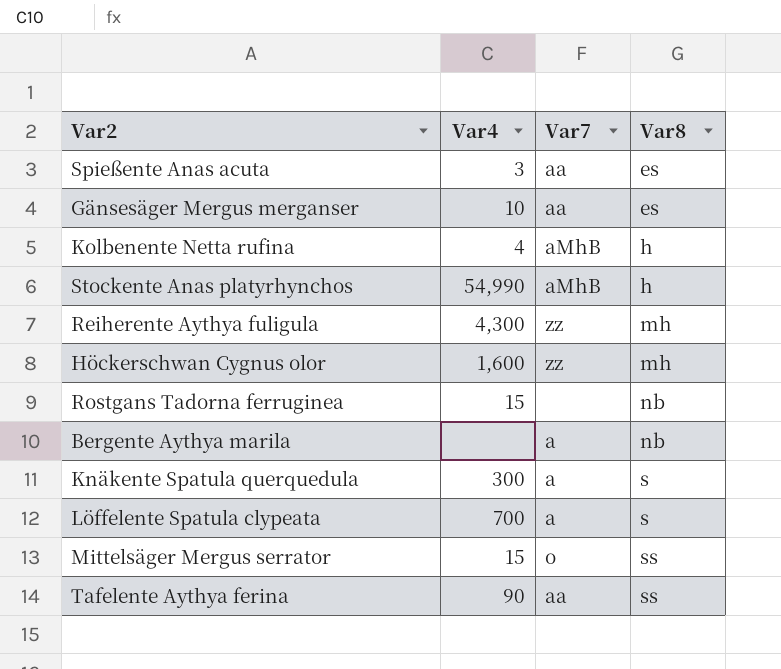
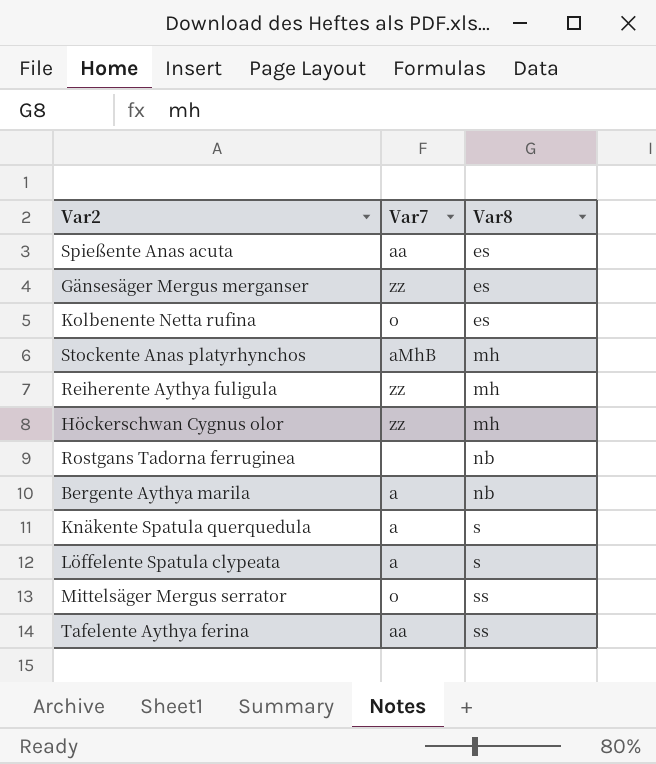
column Var4 | position: 2 -> none
Gänsesäger Mergus merganser | Var7: aa -> zz
Kolbenente Netta rufina | Var7: aMhB -> o
Kolbenente Netta rufina | Var8: h -> es
Stockente Anas platyrhynchos | Var8: h -> mh

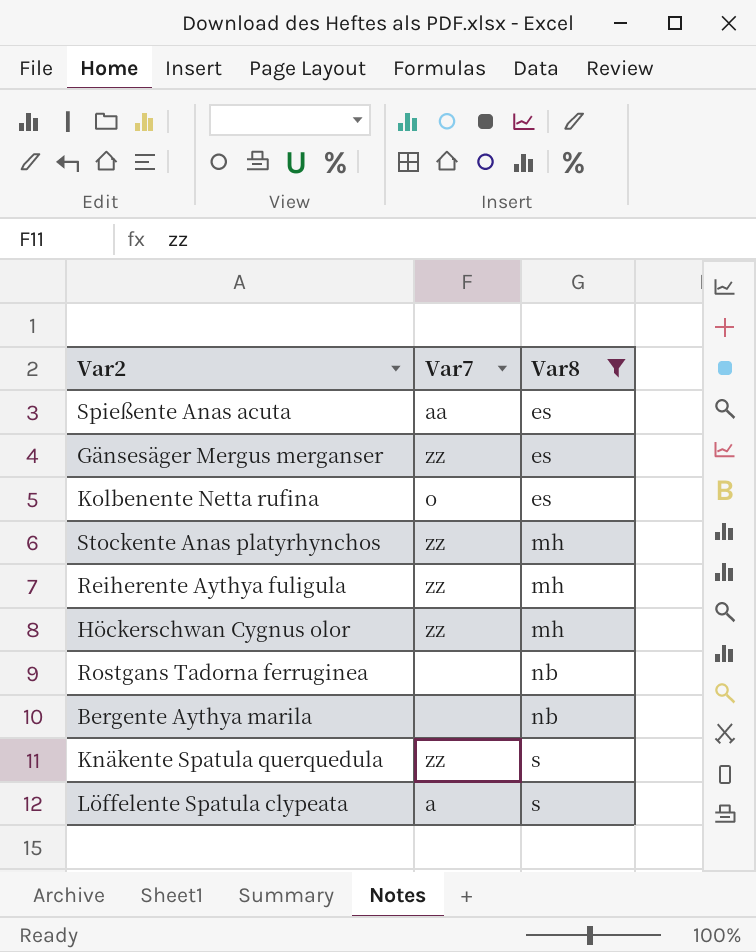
filter: none -> Var8 != ss
Stockente Anas platyrhynchos | Var7: aMhB -> zz
Bergente Aythya marila | Var7: a -> none
Knäkente Spatula querquedula | Var7: a -> zz

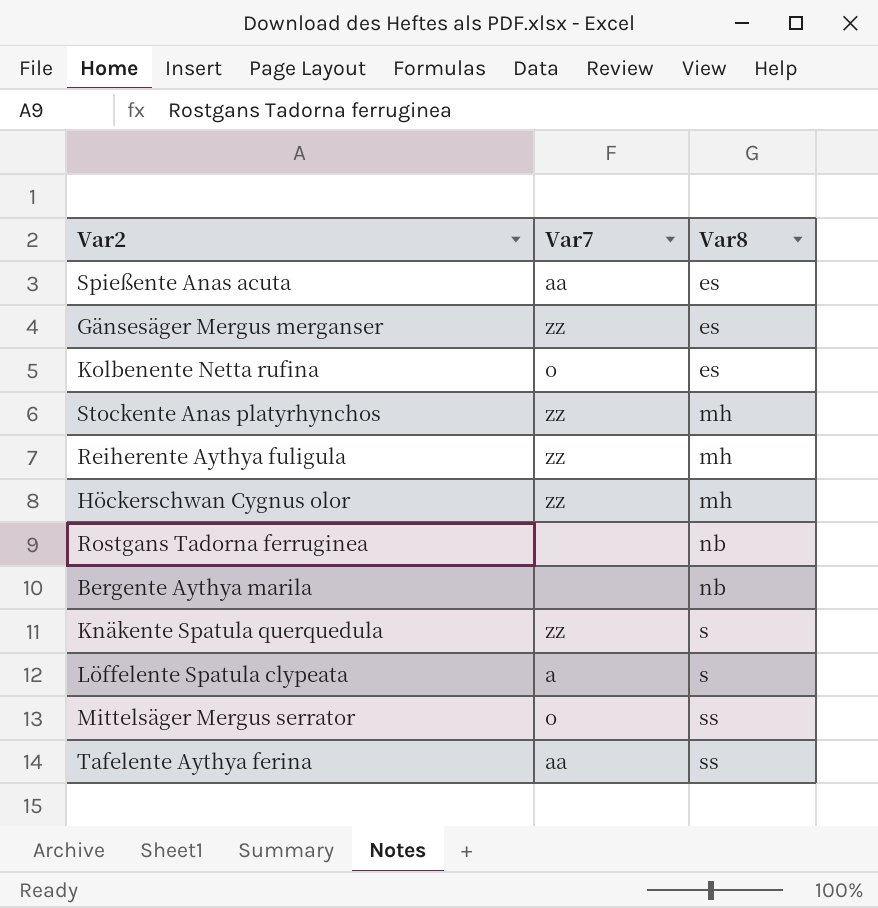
filter: Var8 != ss -> none

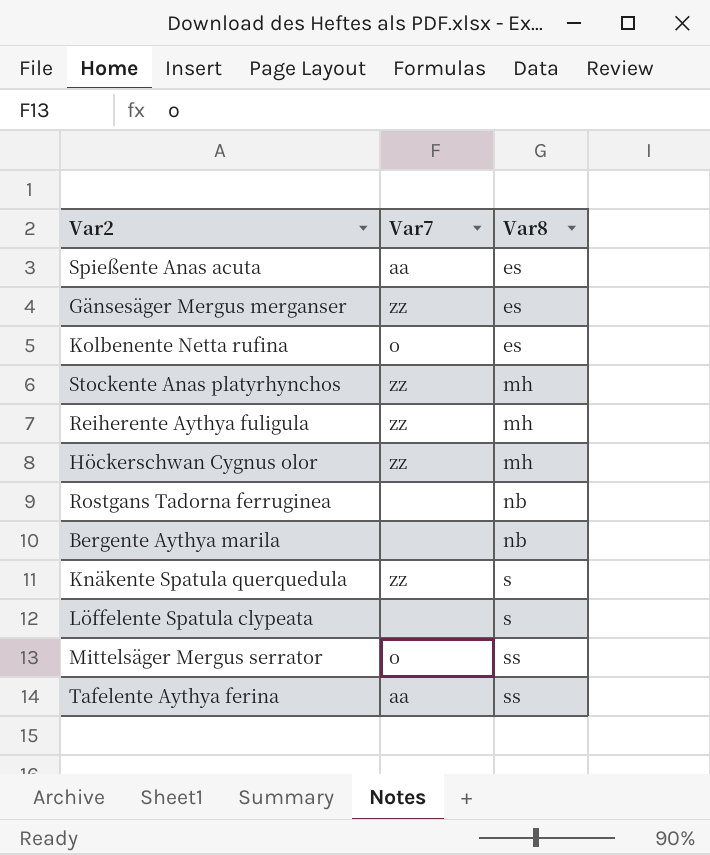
Löffelente Spatula clypeata | Var7: a -> none

